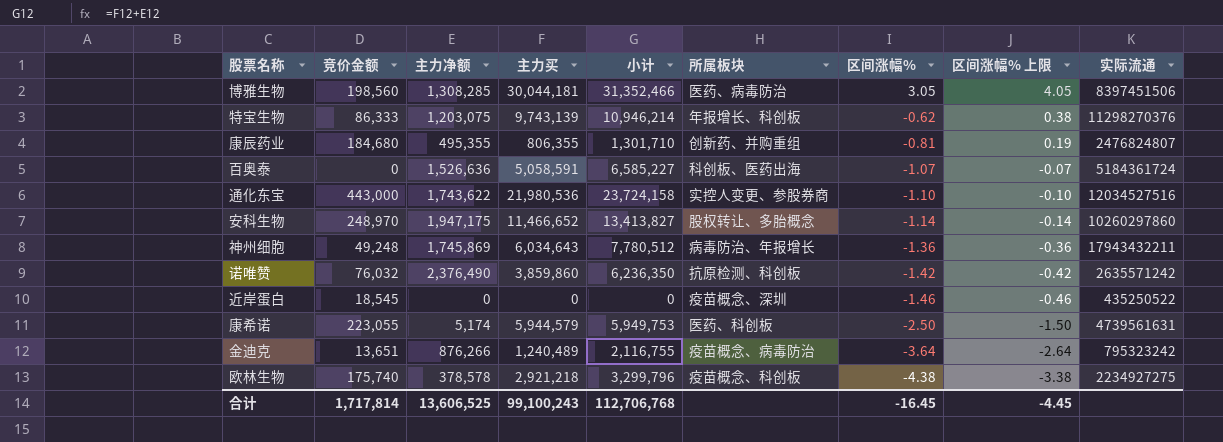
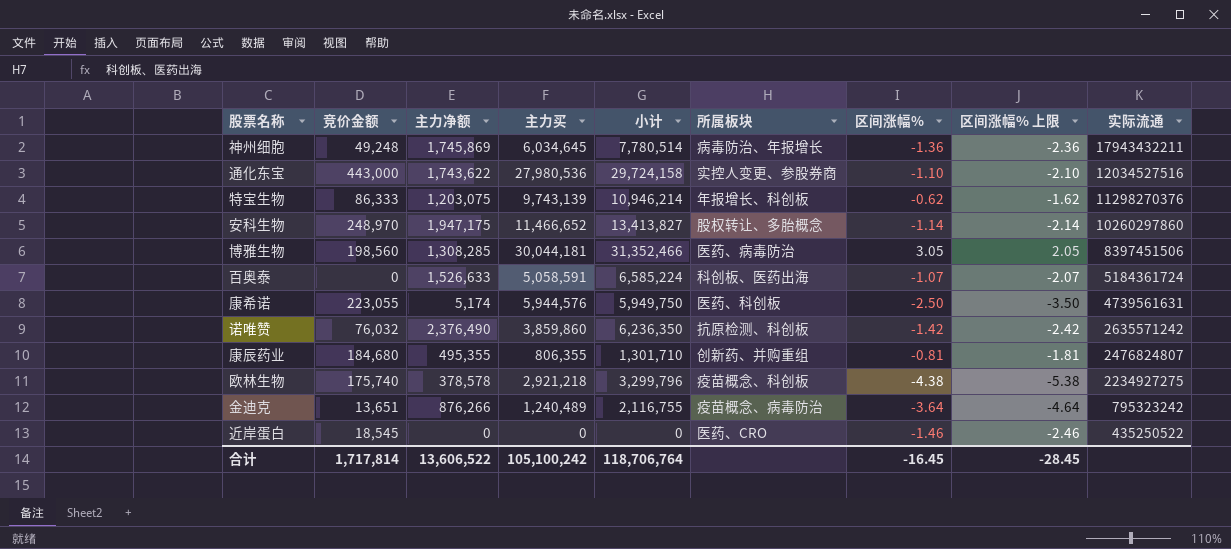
row order: 区间涨幅% descending -> 实际流通 descending
column 区间涨幅% 上限 | formula: [区间涨幅%] + 1 -> [区间涨幅%] - 1
神州细胞 | 主力买: 6,034,643 -> 6,034,645
神州细胞 | 小计: 7,780,512 -> 7,780,514
通化东宝 | 主力买: 21,980,536 -> 27,980,536
通化东宝 | 小计: 23,724,158 -> 29,724,158
百奥泰 | 主力净额: 1,526,636 -> 1,526,633
百奥泰 | 小计: 6,585,227 -> 6,585,224
康希诺 | 主力买: 5,944,579 -> 5,944,576
康希诺 | 小计: 5,949,753 -> 5,949,750
近岸蛋白 | 所属板块: 疫苗概念、深圳 -> 医药、CRO
合计 | 主力净额: 13,606,525 -> 13,606,522
合计 | 主力买: 99,100,243 -> 105,100,242
合计 | 小计: 112,706,768 -> 118,706,764
合计 | 区间涨幅% 上限: -4.45 -> -28.45

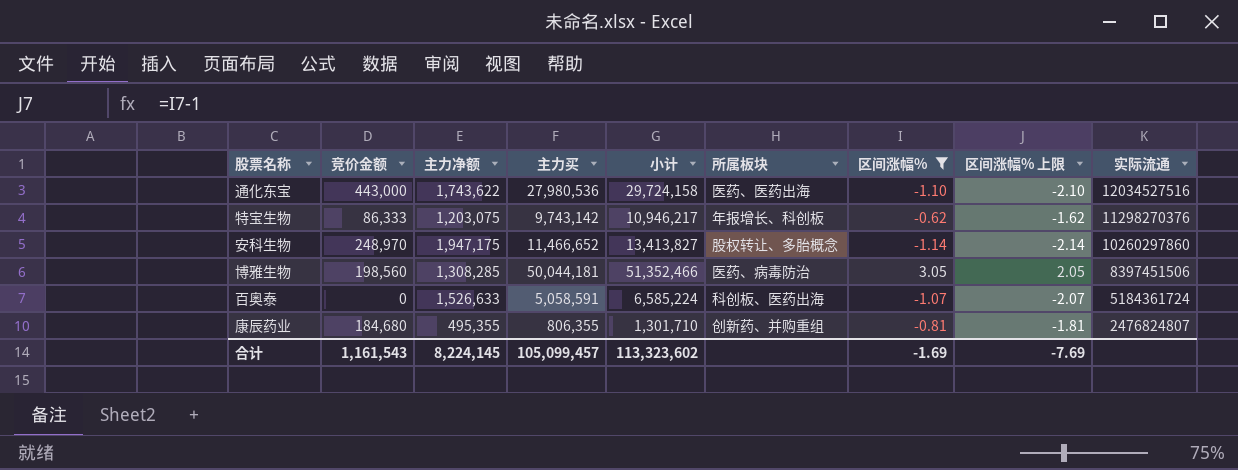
filter: none -> 区间涨幅% >= -1.14
通化东宝 | 所属板块: 实控人变更、参股券商 -> 医药、医药出海
特宝生物 | 主力买: 9,743,139 -> 9,743,142
特宝生物 | 小计: 10,946,214 -> 10,946,217
博雅生物 | 主力买: 30,044,181 -> 50,044,181
博雅生物 | 小计: 31,352,466 -> 51,352,466
合计 | 竞价金额: 1,717,814 -> 1,161,543
合计 | 主力净额: 13,606,522 -> 8,224,145
合计 | 主力买: 105,100,242 -> 105,099,457
合计 | 小计: 118,706,764 -> 113,323,602
合计 | 区间涨幅%: -16.45 -> -1.69
合计 | 区间涨幅% 上限: -28.45 -> -7.69

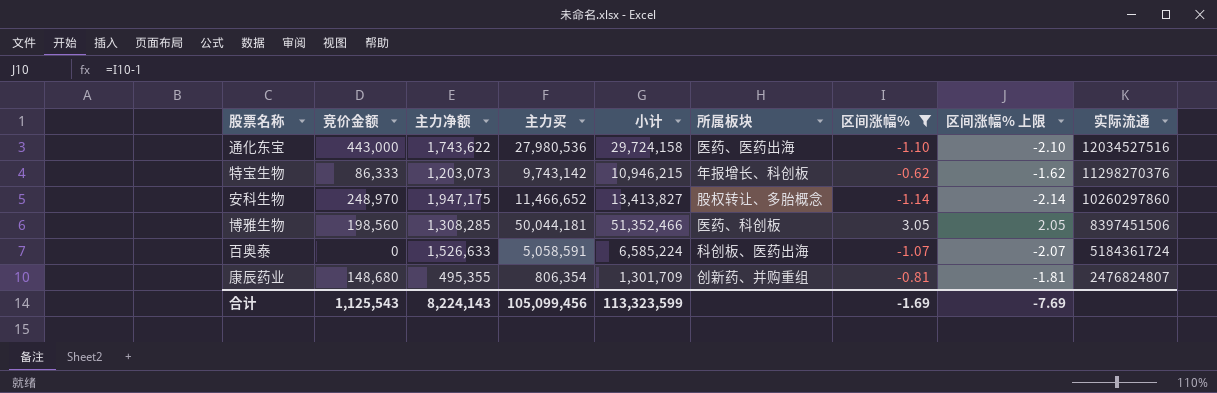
特宝生物 | 主力净额: 1,203,075 -> 1,203,073
特宝生物 | 小计: 10,946,217 -> 10,946,215
博雅生物 | 所属板块: 医药、病毒防治 -> 医药、科创板
康辰药业 | 竞价金额: 184,680 -> 148,680
康辰药业 | 主力买: 806,355 -> 806,354
康辰药业 | 小计: 1,301,710 -> 1,301,709
合计 | 竞价金额: 1,161,543 -> 1,125,543
合计 | 主力净额: 8,224,145 -> 8,224,143
合计 | 主力买: 105,099,457 -> 105,099,456
合计 | 小计: 113,323,602 -> 113,323,599

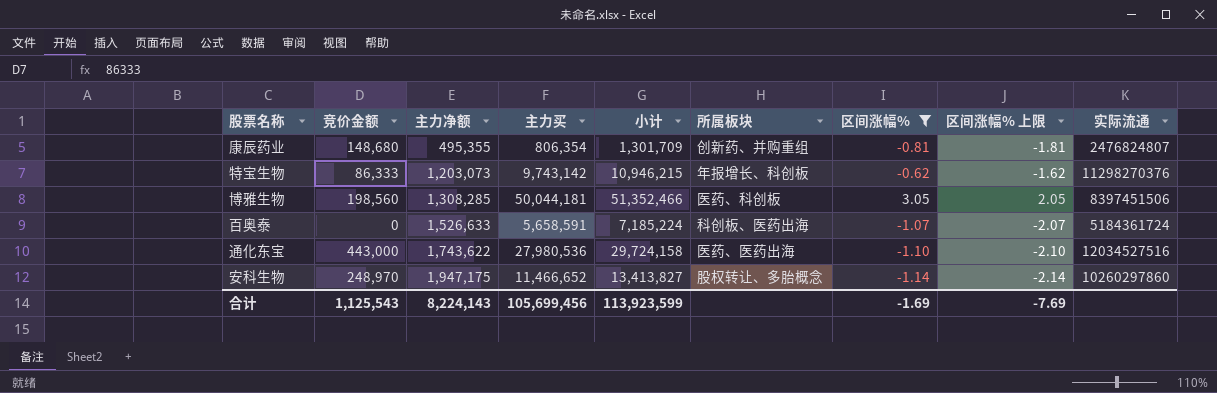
row order: 实际流通 descending -> 主力净额 ascending
百奥泰 | 主力买: 5,058,591 -> 5,658,591
百奥泰 | 小计: 6,585,224 -> 7,185,224
合计 | 主力买: 105,099,456 -> 105,699,456
合计 | 小计: 113,323,599 -> 113,923,599

